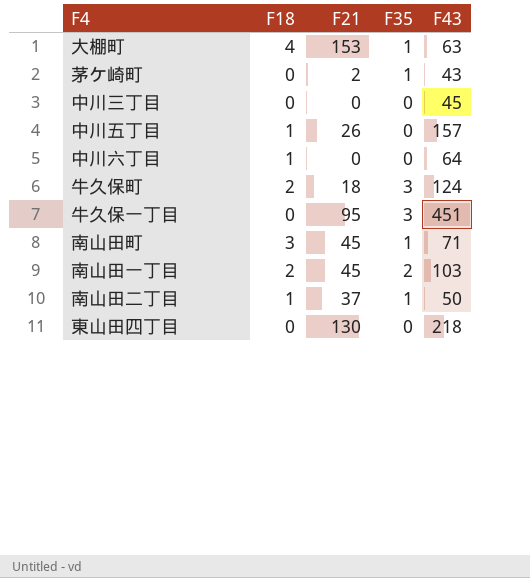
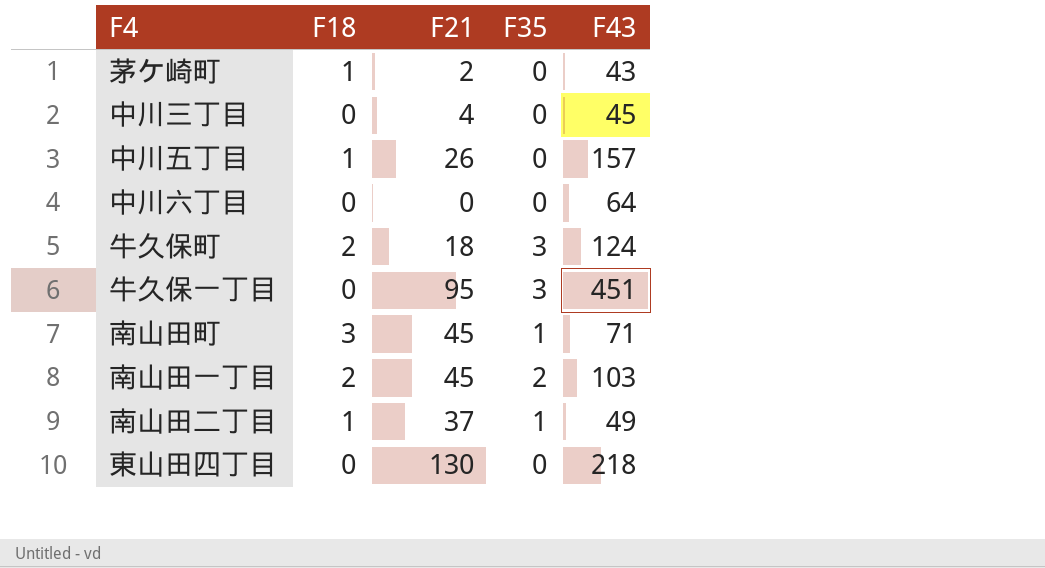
row 大棚町: 4 | 153 | 1 | 63 -> none
茅ケ崎町 | F18: 0 -> 1
茅ケ崎町 | F35: 1 -> 0
中川三丁目 | F21: 0 -> 4
中川六丁目 | F18: 1 -> 0
南山田二丁目 | F43: 50 -> 49

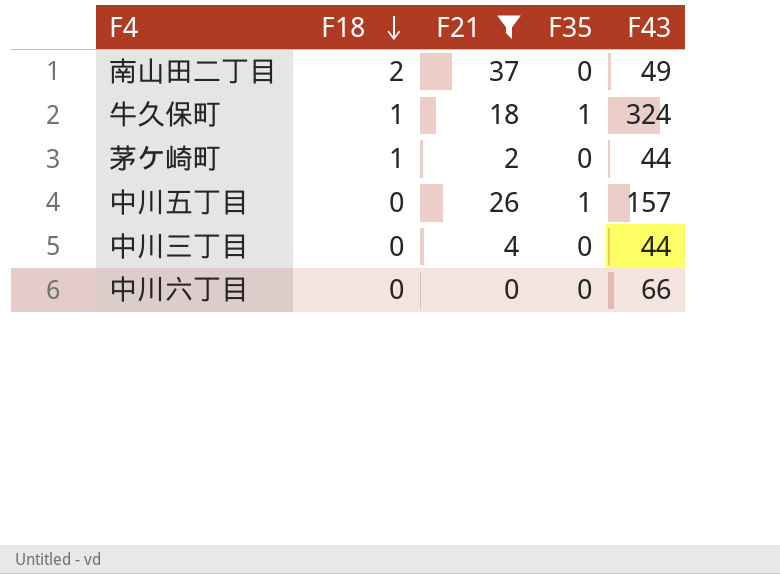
filter: none -> F21 <= 37
row order: none -> F18 descending
南山田二丁目 | F18: 1 -> 2
南山田二丁目 | F35: 1 -> 0
牛久保町 | F18: 2 -> 1
牛久保町 | F35: 3 -> 1
牛久保町 | F43: 124 -> 324
茅ケ崎町 | F43: 43 -> 44
中川五丁目 | F18: 1 -> 0
中川五丁目 | F35: 0 -> 1
中川三丁目 | F43: 45 -> 44
中川六丁目 | F43: 64 -> 66

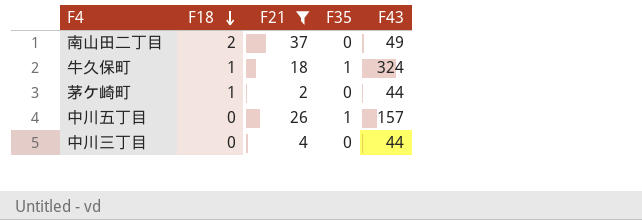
row 中川六丁目: 0 | 0 | 0 | 66 -> none

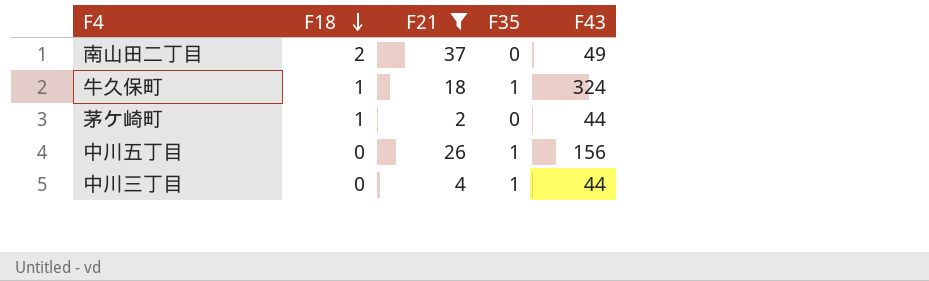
中川五丁目 | F43: 157 -> 156
中川三丁目 | F35: 0 -> 1

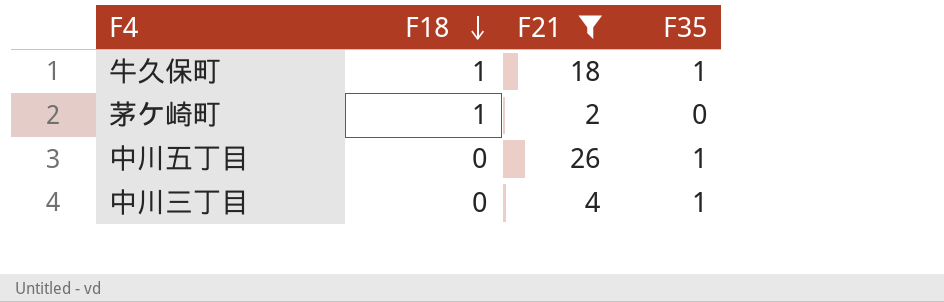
column F43 | position: 5 -> none
row 南山田二丁目: 2 | 37 | 0 | 49 -> none

